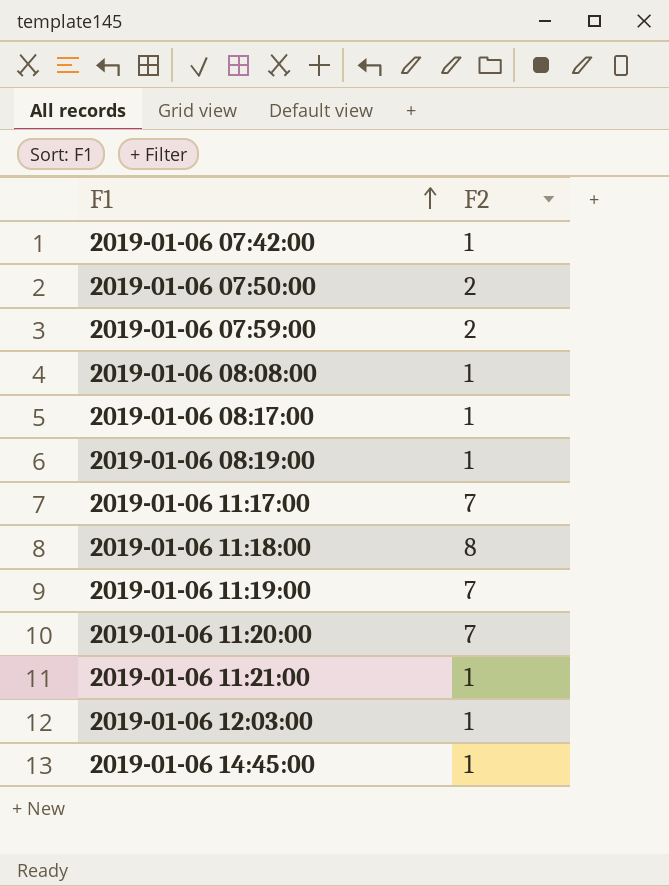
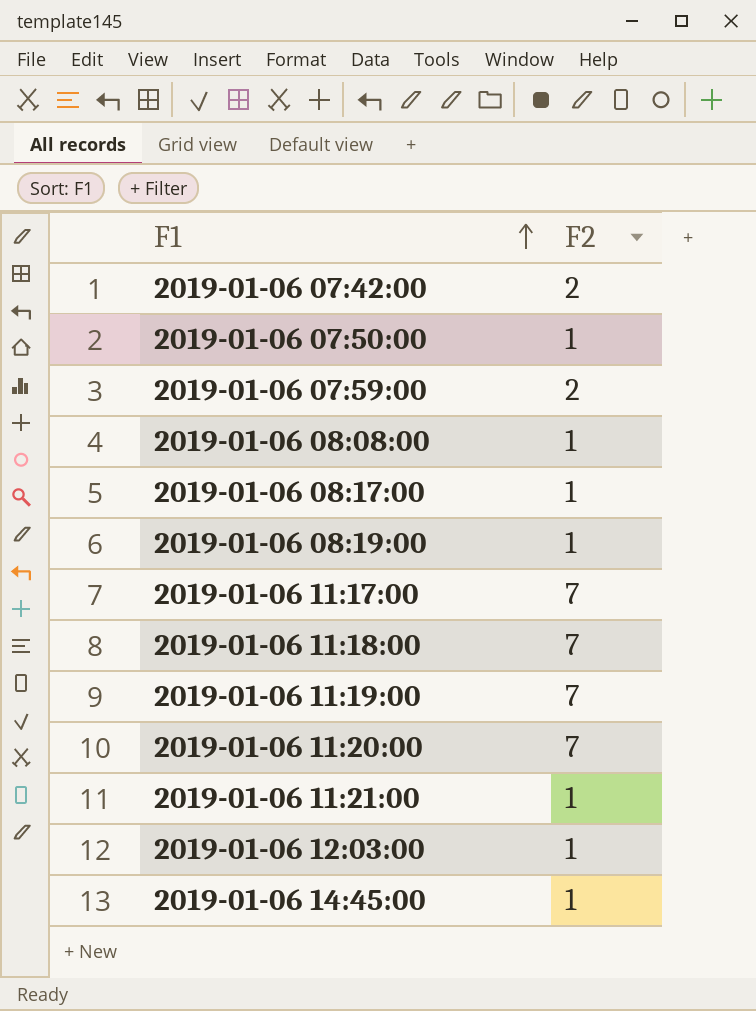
2019-01-06 07:42:00 | F2: 1 -> 2
2019-01-06 07:50:00 | F2: 2 -> 1
2019-01-06 11:18:00 | F2: 8 -> 7

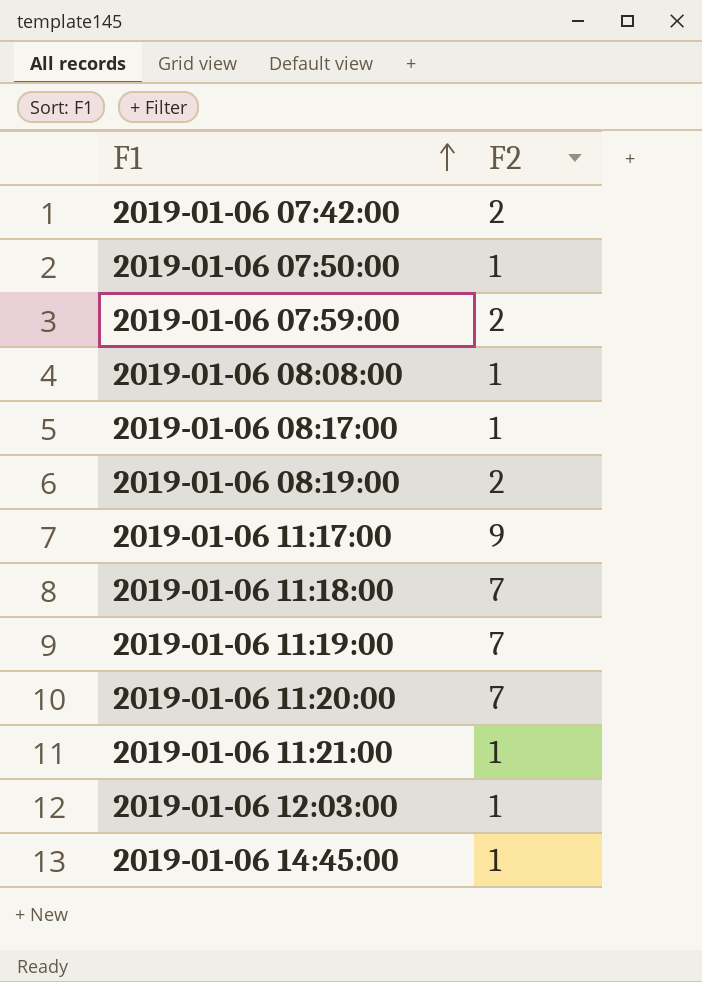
2019-01-06 08:19:00 | F2: 1 -> 2
2019-01-06 11:17:00 | F2: 7 -> 9

